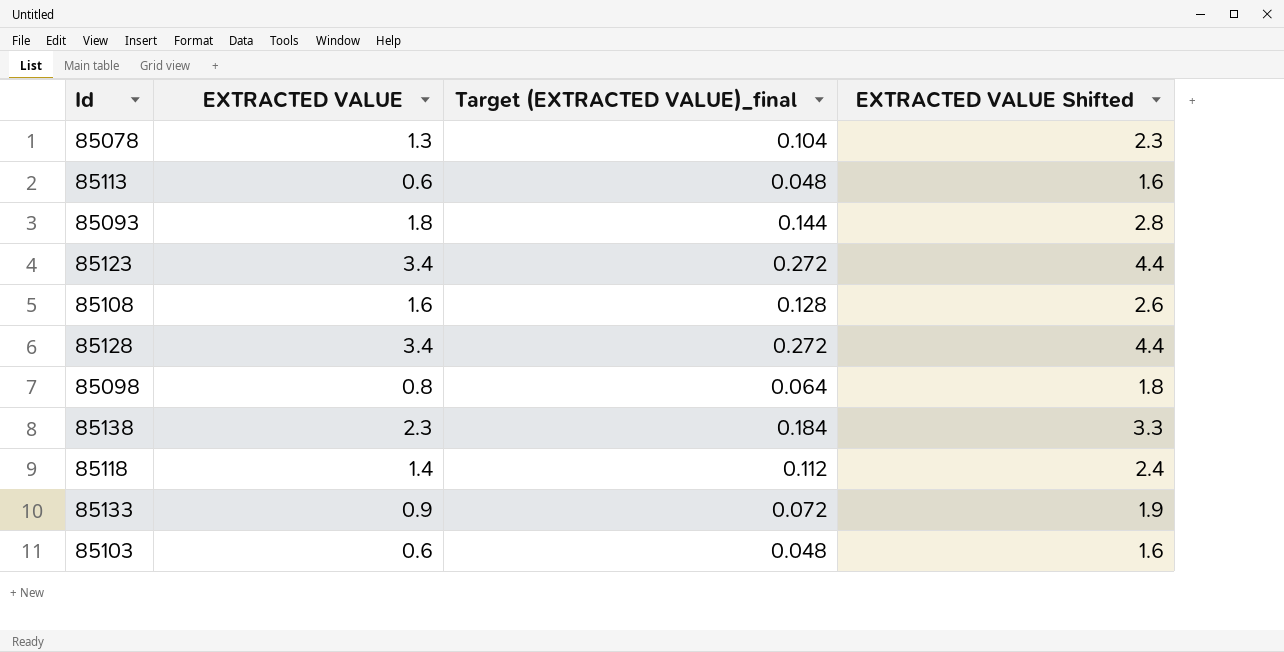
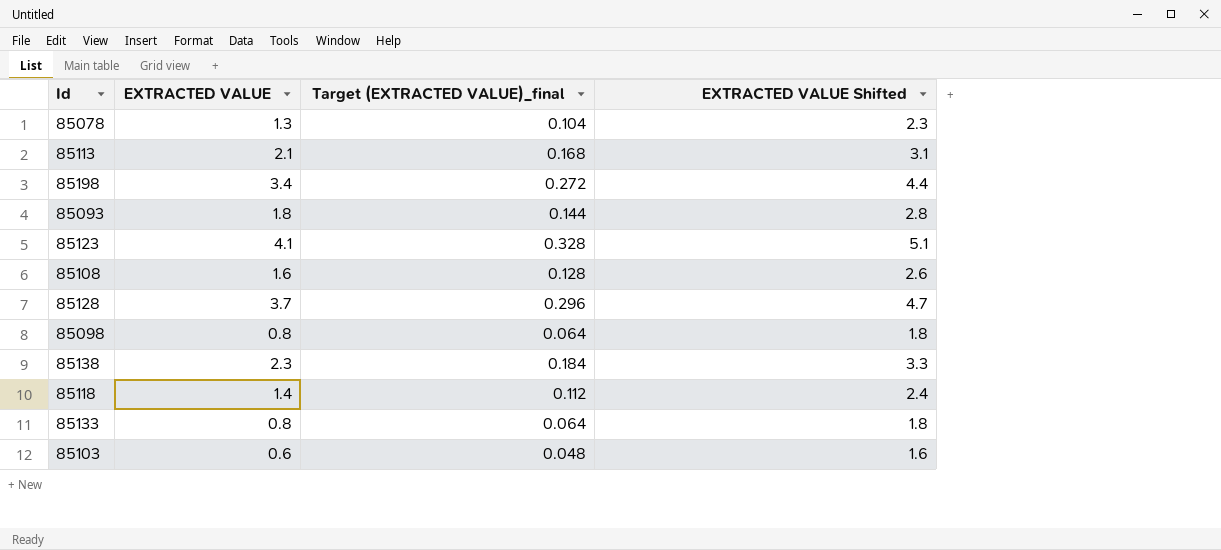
85113 | EXTRACTED VALUE: 0.6 -> 2.1
85113 | Target (EXTRACTED VALUE)_final: 0.048 -> 0.168
85113 | EXTRACTED VALUE Shifted: 1.6 -> 3.1
row 85198: none -> 3.4 | 0.272 | 4.4
85123 | EXTRACTED VALUE: 3.4 -> 4.1
85123 | Target (EXTRACTED VALUE)_final: 0.272 -> 0.328
85123 | EXTRACTED VALUE Shifted: 4.4 -> 5.1
85128 | EXTRACTED VALUE: 3.4 -> 3.7
85128 | Target (EXTRACTED VALUE)_final: 0.272 -> 0.296
85128 | EXTRACTED VALUE Shifted: 4.4 -> 4.7
85133 | EXTRACTED VALUE: 0.9 -> 0.8
85133 | Target (EXTRACTED VALUE)_final: 0.072 -> 0.064
85133 | EXTRACTED VALUE Shifted: 1.9 -> 1.8

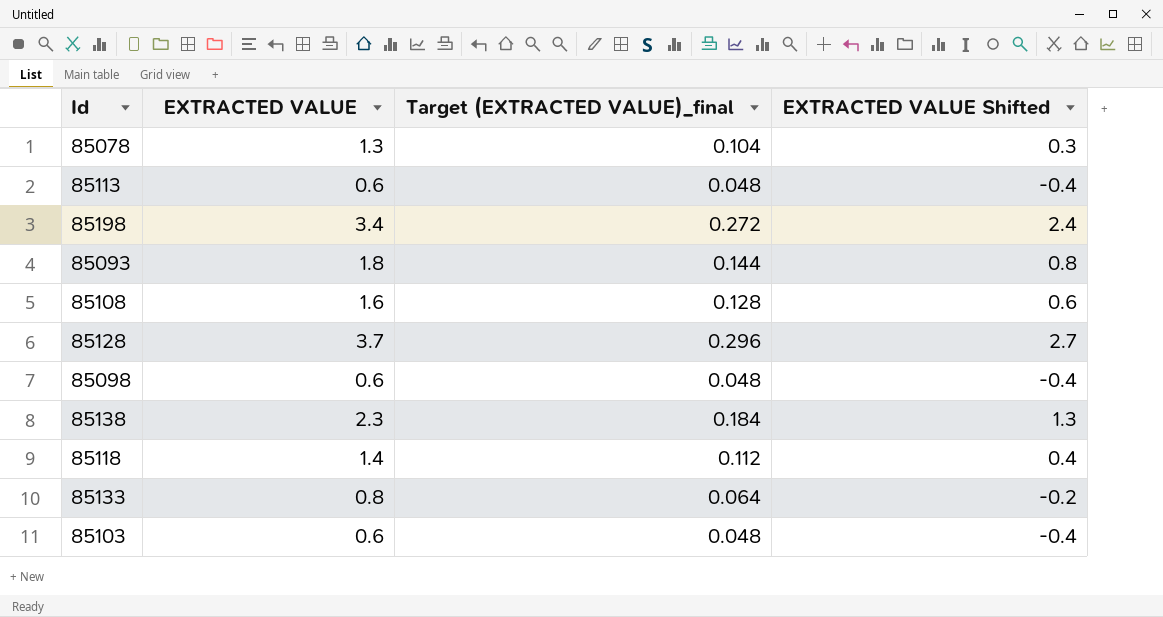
column EXTRACTED VALUE Shifted | formula: [EXTRACTED VALUE] + 1 -> [EXTRACTED VALUE] - 1
row 85123: 4.1 | 0.328 | 5.1 -> none
85113 | EXTRACTED VALUE: 2.1 -> 0.6
85113 | Target (EXTRACTED VALUE)_final: 0.168 -> 0.048
85098 | EXTRACTED VALUE: 0.8 -> 0.6
85098 | Target (EXTRACTED VALUE)_final: 0.064 -> 0.048

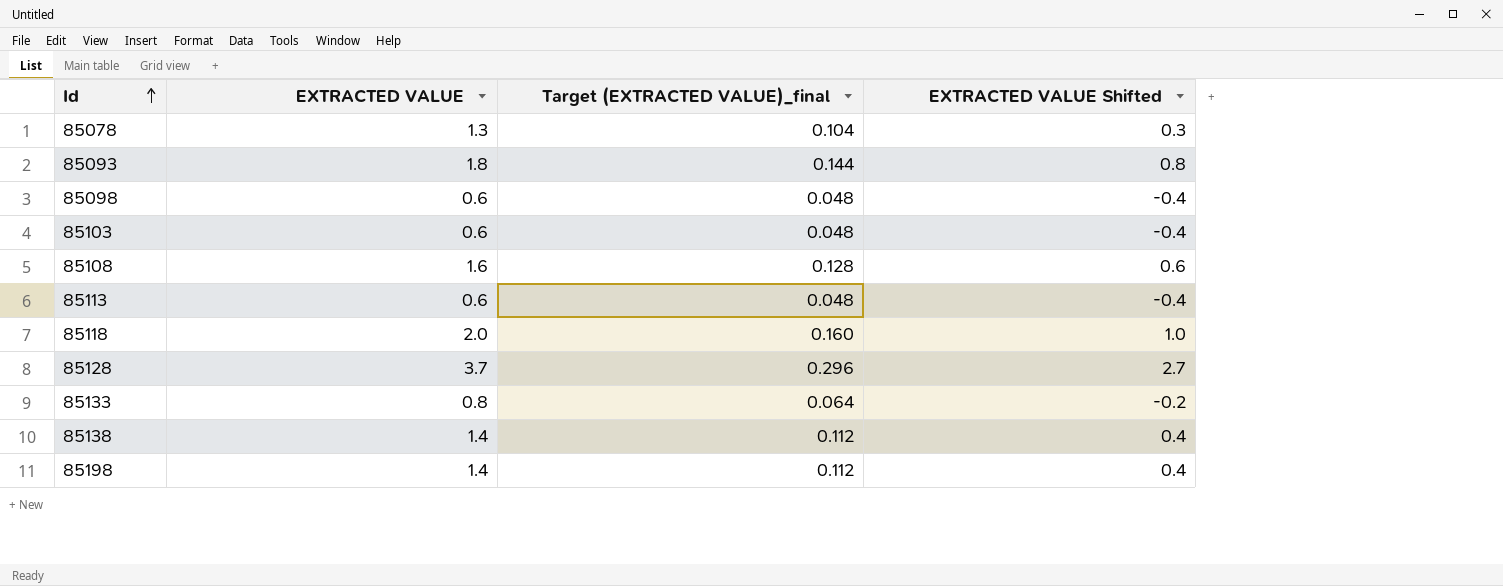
row order: none -> Id ascending
85118 | EXTRACTED VALUE: 1.4 -> 2.0
85118 | Target (EXTRACTED VALUE)_final: 0.112 -> 0.160
85118 | EXTRACTED VALUE Shifted: 0.4 -> 1.0
85138 | EXTRACTED VALUE: 2.3 -> 1.4
85138 | Target (EXTRACTED VALUE)_final: 0.184 -> 0.112
85138 | EXTRACTED VALUE Shifted: 1.3 -> 0.4
85198 | EXTRACTED VALUE: 3.4 -> 1.4
85198 | Target (EXTRACTED VALUE)_final: 0.272 -> 0.112
85198 | EXTRACTED VALUE Shifted: 2.4 -> 0.4

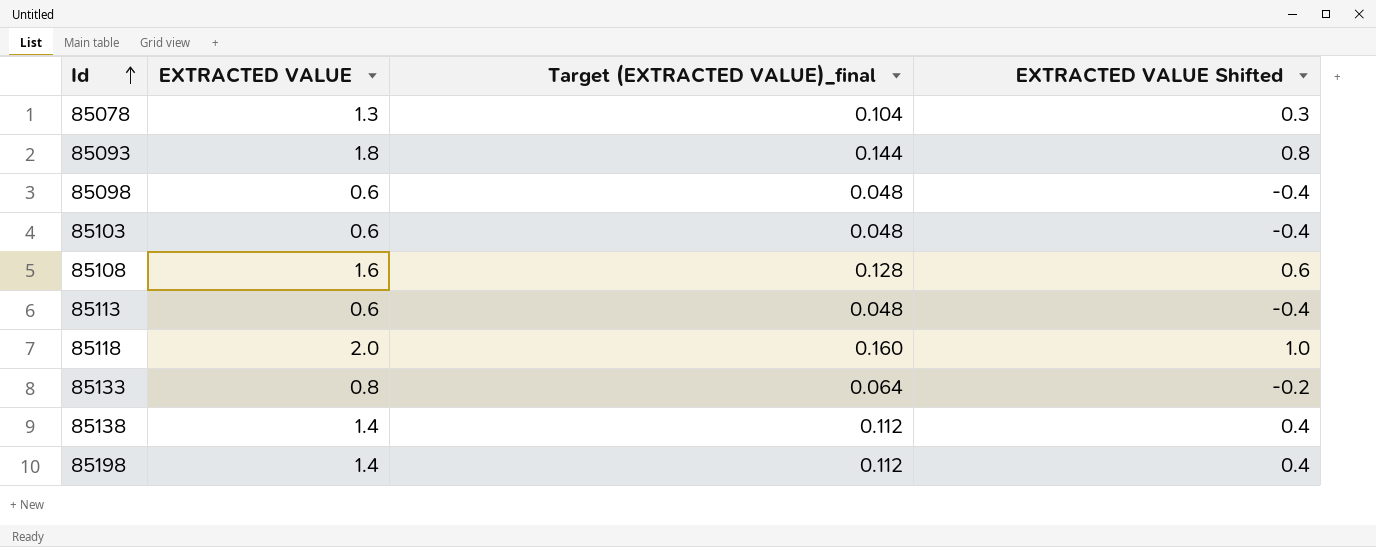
row 85128: 3.7 | 0.296 | 2.7 -> none

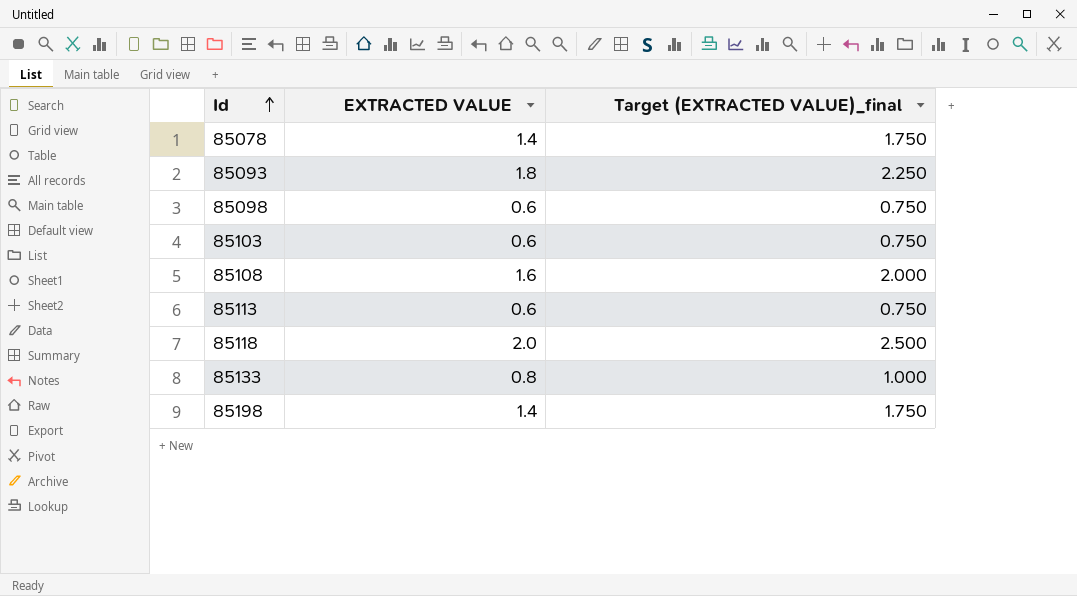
column EXTRACTED VALUE Shifted | formula: [EXTRACTED VALUE] - 1 -> none
column Target (EXTRACTED VALUE)_final | formula: [EXTRACTED VALUE] * 0.08 -> [EXTRACTED VALUE] * 1.25
row 85138: 1.4 | 0.112 | 0.4 -> none
85078 | EXTRACTED VALUE: 1.3 -> 1.4

